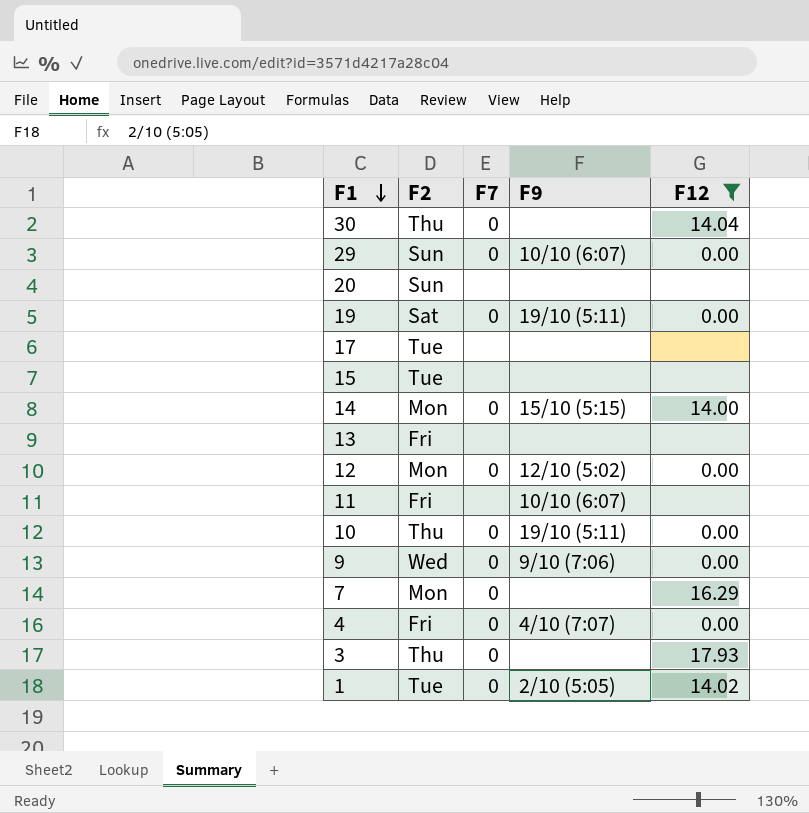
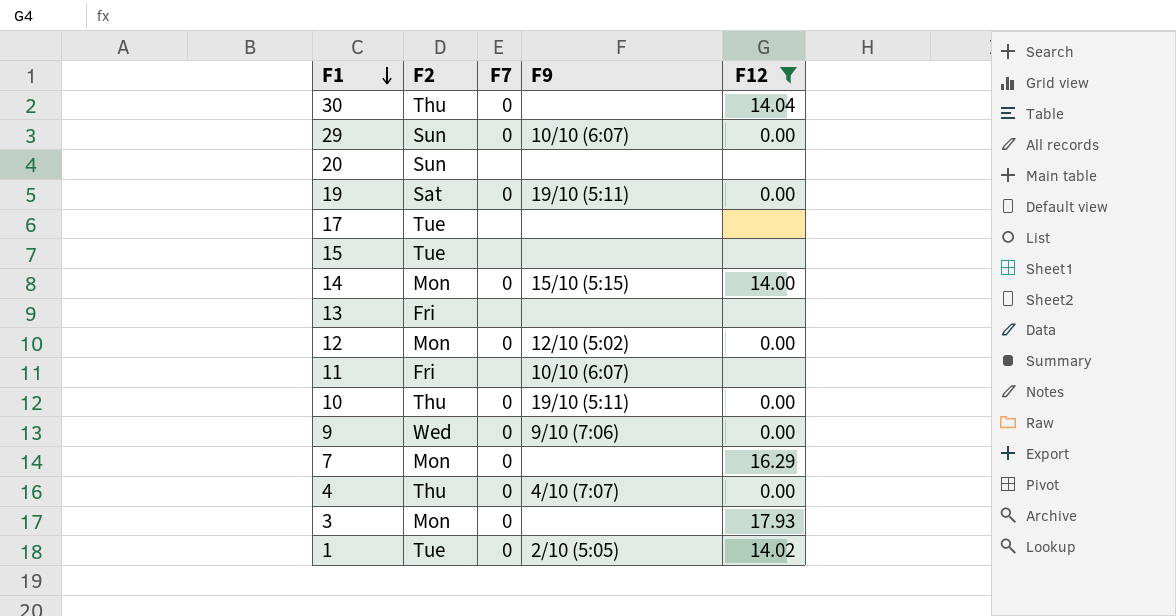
4 | F2: Fri -> Thu
3 | F2: Thu -> Mon

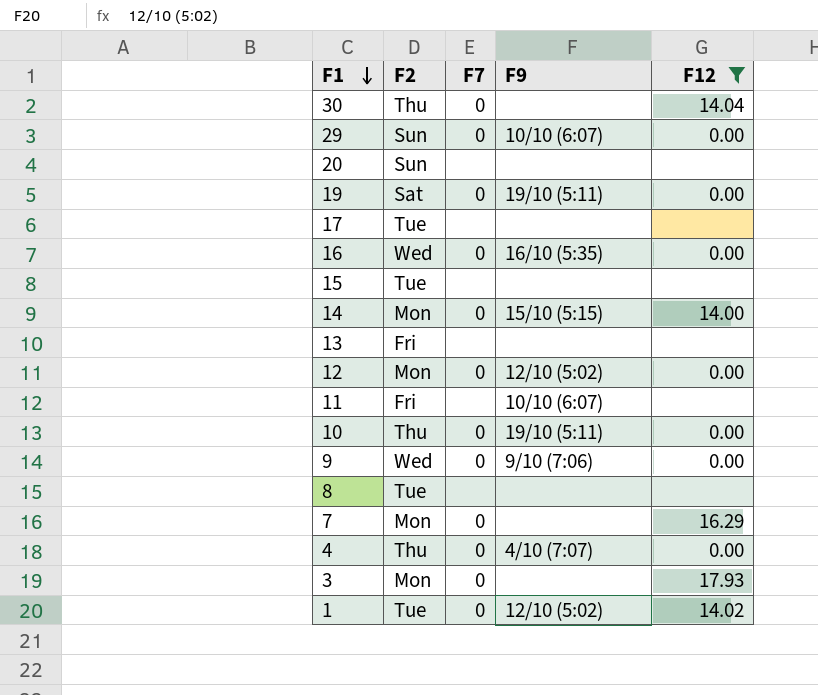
row 16: none -> Wed | 0 | 16/10 (5:35) | 0.00
row 8: none -> Tue | none | none | none
1 | F9: 2/10 (5:05) -> 12/10 (5:02)

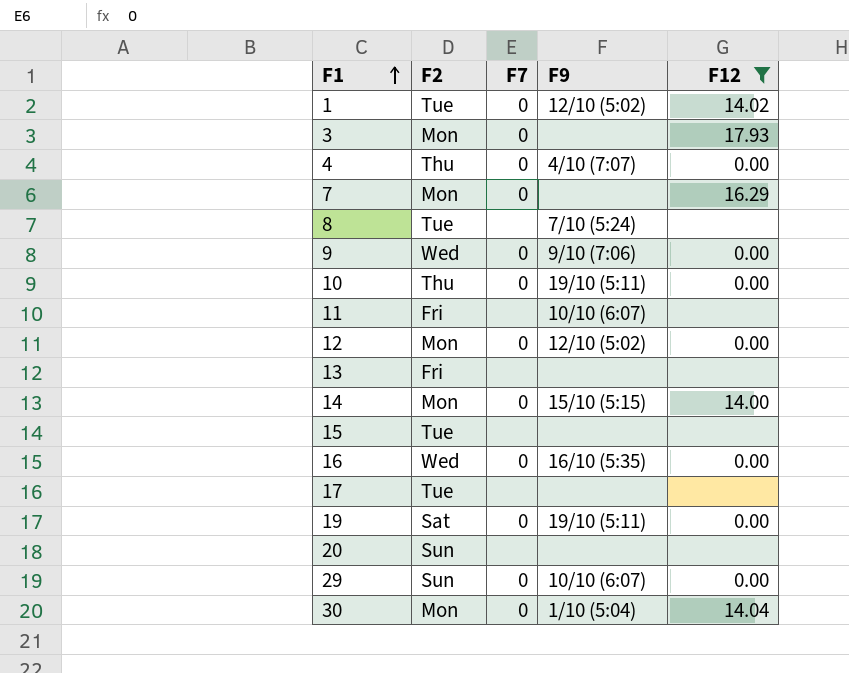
row order: F1 descending -> F1 ascending
8 | F9: none -> 7/10 (5:24)
30 | F2: Thu -> Mon
30 | F9: none -> 1/10 (5:04)

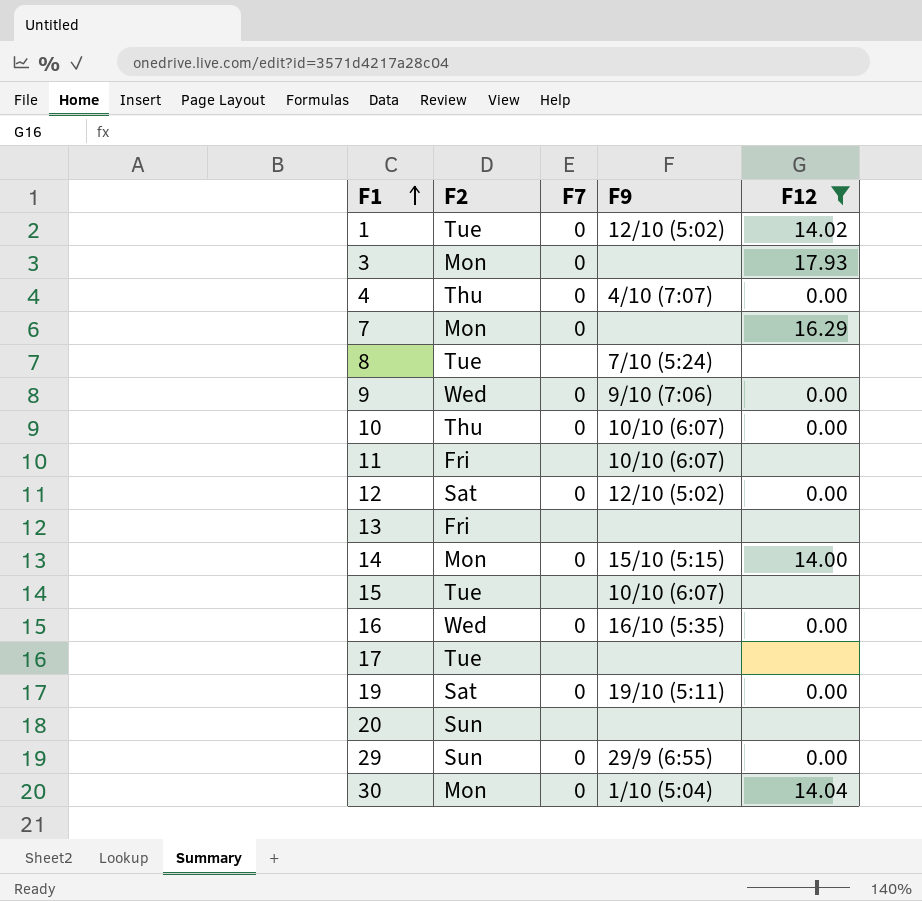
10 | F9: 19/10 (5:11) -> 10/10 (6:07)
12 | F2: Mon -> Sat
15 | F9: none -> 10/10 (6:07)
29 | F9: 10/10 (6:07) -> 29/9 (6:55)

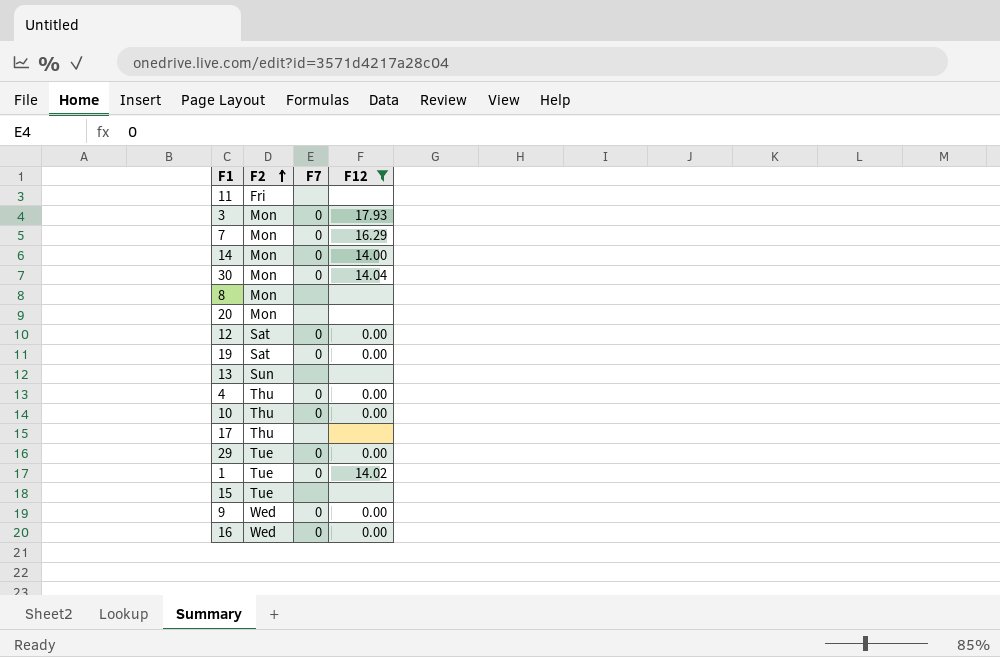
row order: F1 ascending -> F2 ascending
column F9 | position: 4 -> none
8 | F2: Tue -> Mon
20 | F2: Sun -> Mon
13 | F2: Fri -> Sun
17 | F2: Tue -> Thu
29 | F2: Sun -> Tue

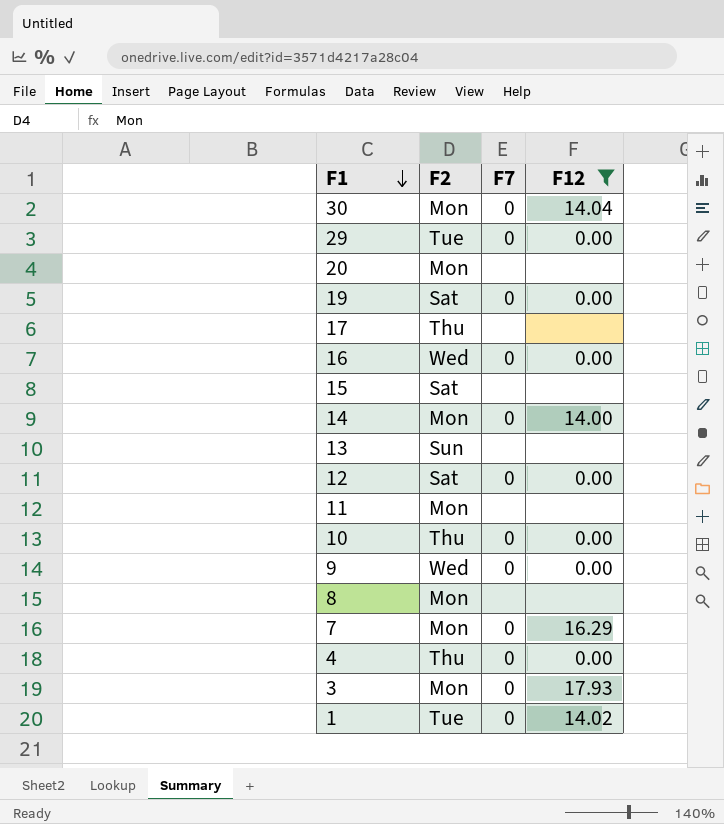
row order: F2 ascending -> F1 descending
15 | F2: Tue -> Sat
11 | F2: Fri -> Mon

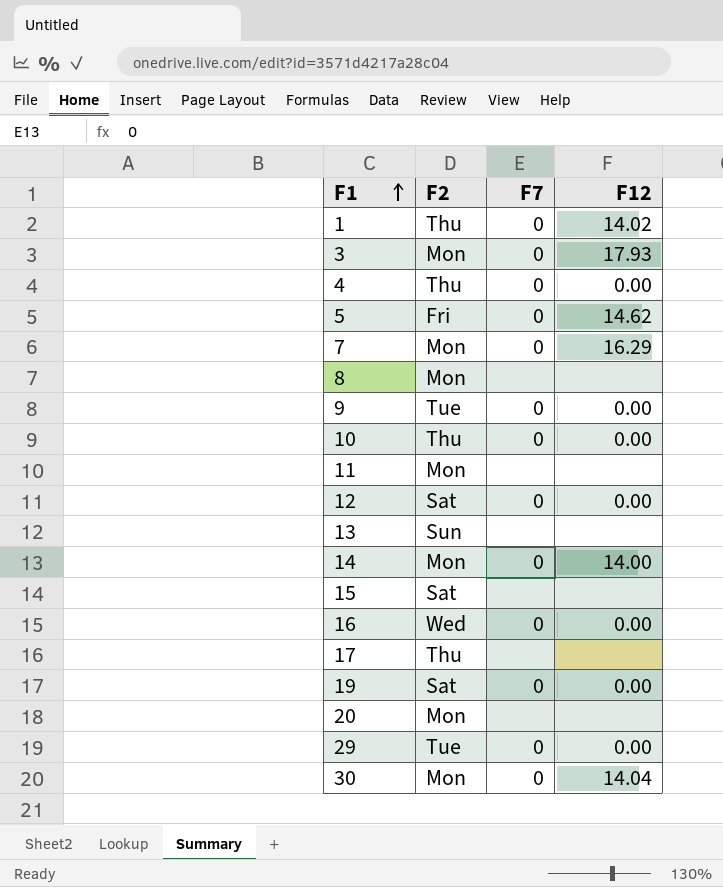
filter: F12 != 14.62 -> none
row order: F1 descending -> F1 ascending
1 | F2: Tue -> Thu
9 | F2: Wed -> Tue

